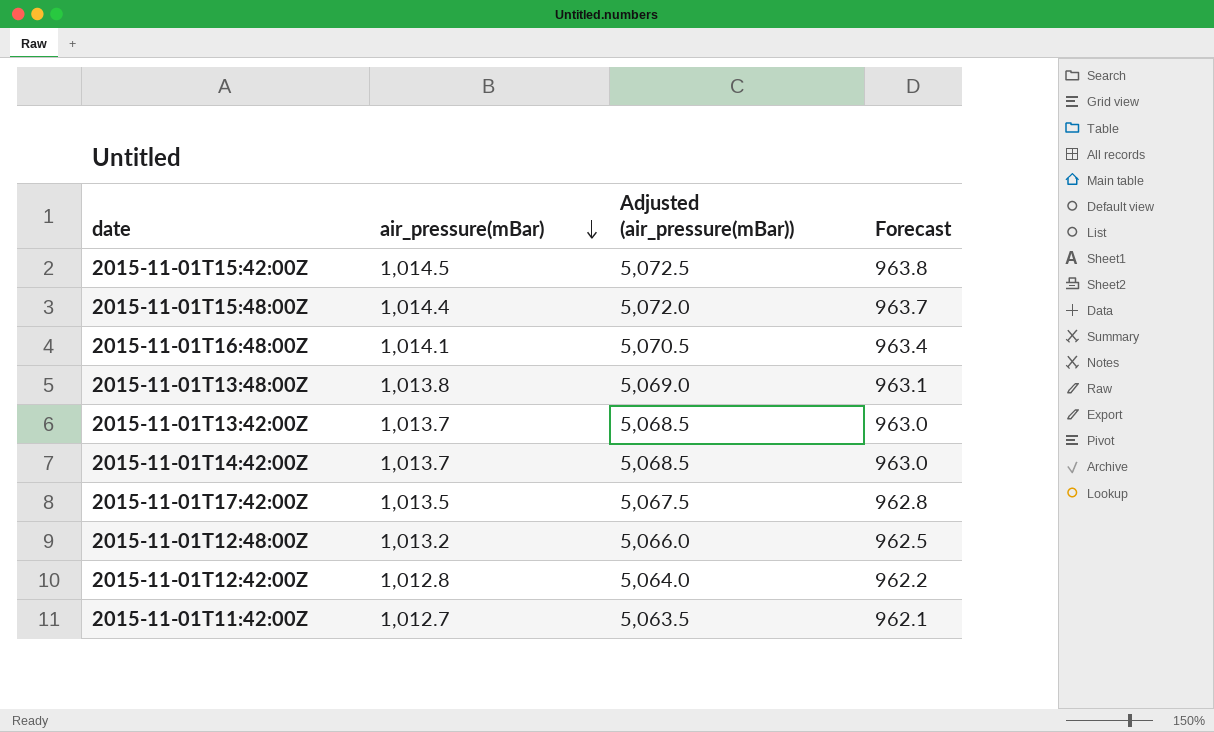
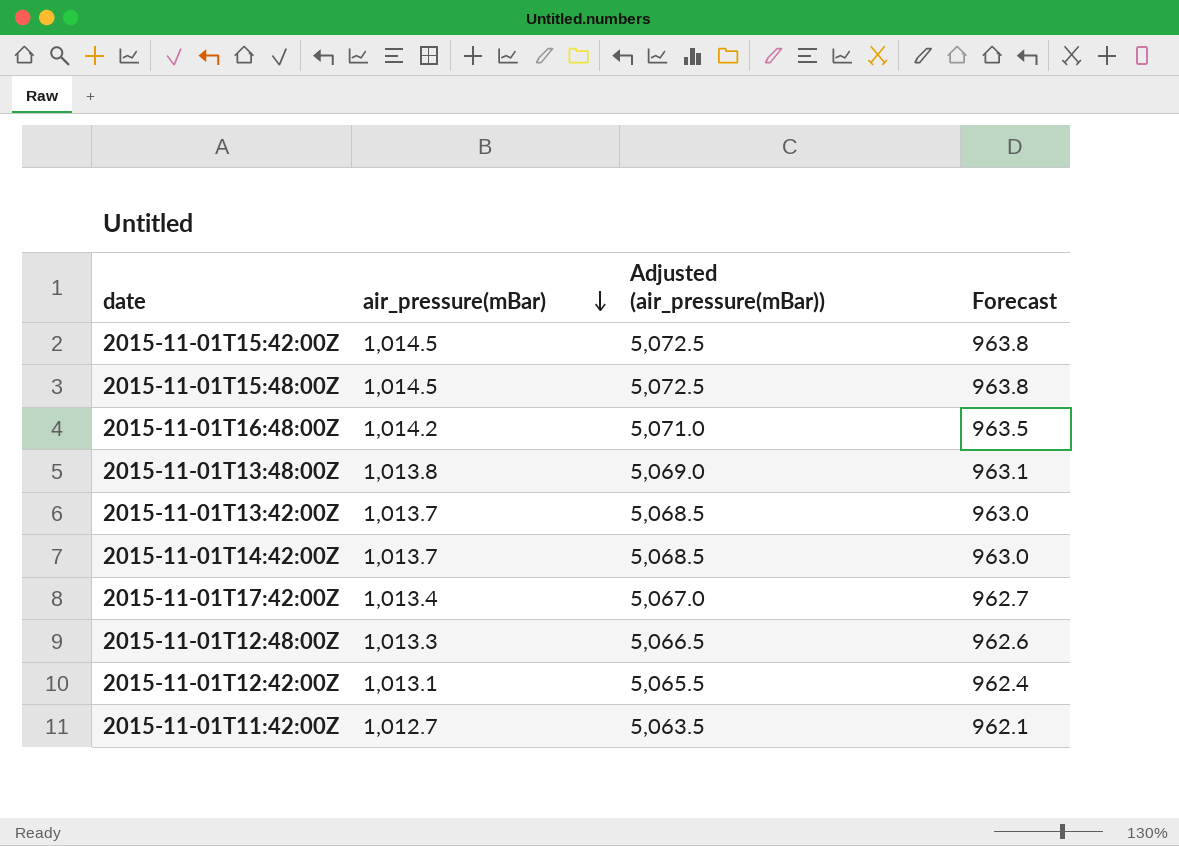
2015-11-01T15:48:00Z | air_pressure(mBar): 1,014.4 -> 1,014.5
2015-11-01T15:48:00Z | Adjusted (air_pressure(mBar)): 5,072.0 -> 5,072.5
2015-11-01T15:48:00Z | Forecast: 963.7 -> 963.8
2015-11-01T16:48:00Z | air_pressure(mBar): 1,014.1 -> 1,014.2
2015-11-01T16:48:00Z | Adjusted (air_pressure(mBar)): 5,070.5 -> 5,071.0
2015-11-01T16:48:00Z | Forecast: 963.4 -> 963.5
2015-11-01T17:42:00Z | air_pressure(mBar): 1,013.5 -> 1,013.4
2015-11-01T17:42:00Z | Adjusted (air_pressure(mBar)): 5,067.5 -> 5,067.0
2015-11-01T17:42:00Z | Forecast: 962.8 -> 962.7
2015-11-01T12:48:00Z | air_pressure(mBar): 1,013.2 -> 1,013.3
2015-11-01T12:48:00Z | Adjusted (air_pressure(mBar)): 5,066.0 -> 5,066.5
2015-11-01T12:48:00Z | Forecast: 962.5 -> 962.6
2015-11-01T12:42:00Z | air_pressure(mBar): 1,012.8 -> 1,013.1
2015-11-01T12:42:00Z | Adjusted (air_pressure(mBar)): 5,064.0 -> 5,065.5
2015-11-01T12:42:00Z | Forecast: 962.2 -> 962.4

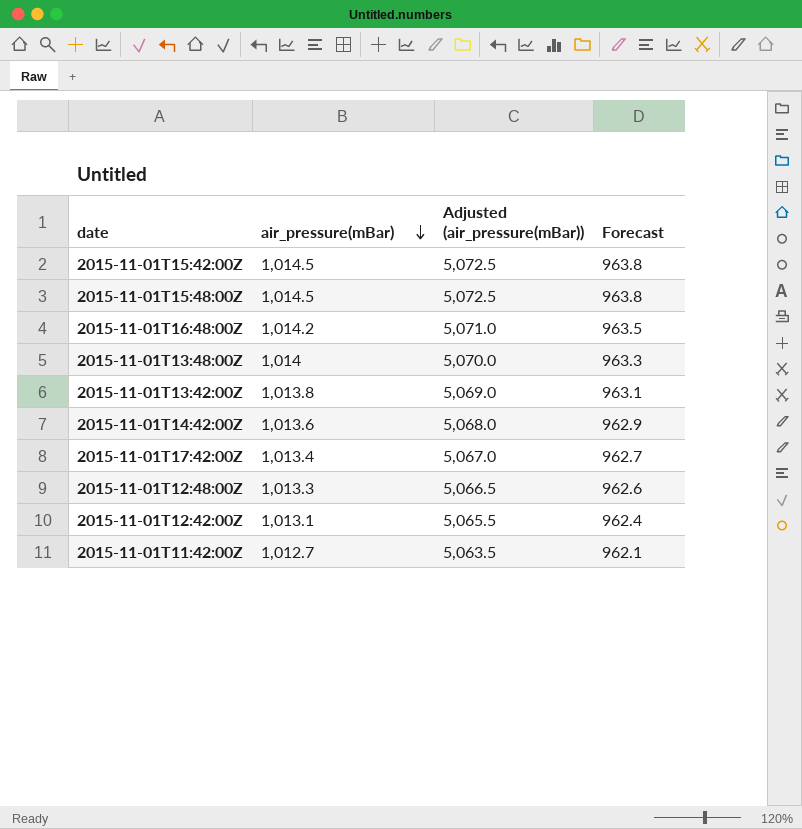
2015-11-01T13:48:00Z | air_pressure(mBar): 1,013.8 -> 1,014
2015-11-01T13:48:00Z | Adjusted (air_pressure(mBar)): 5,069.0 -> 5,070.0
2015-11-01T13:48:00Z | Forecast: 963.1 -> 963.3
2015-11-01T13:42:00Z | air_pressure(mBar): 1,013.7 -> 1,013.8
2015-11-01T13:42:00Z | Adjusted (air_pressure(mBar)): 5,068.5 -> 5,069.0
2015-11-01T13:42:00Z | Forecast: 963.0 -> 963.1
2015-11-01T14:42:00Z | air_pressure(mBar): 1,013.7 -> 1,013.6
2015-11-01T14:42:00Z | Adjusted (air_pressure(mBar)): 5,068.5 -> 5,068.0
2015-11-01T14:42:00Z | Forecast: 963.0 -> 962.9

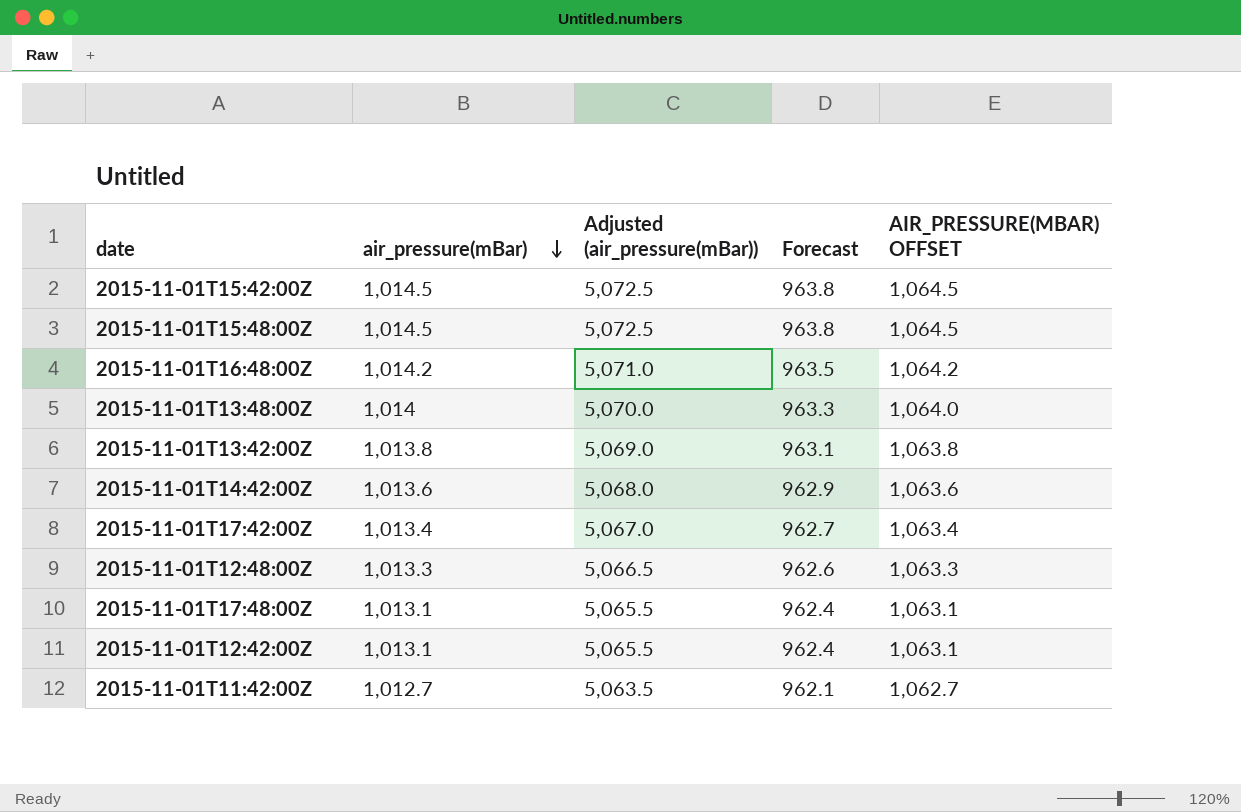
column AIR_PRESSURE(MBAR) OFFSET | formula: none -> [air_pressure(mBar)] + 50
row 2015-11-01T17:48:00Z: none -> 1,013.1 | 5,065.5 | 962.4 | 1,063.1

